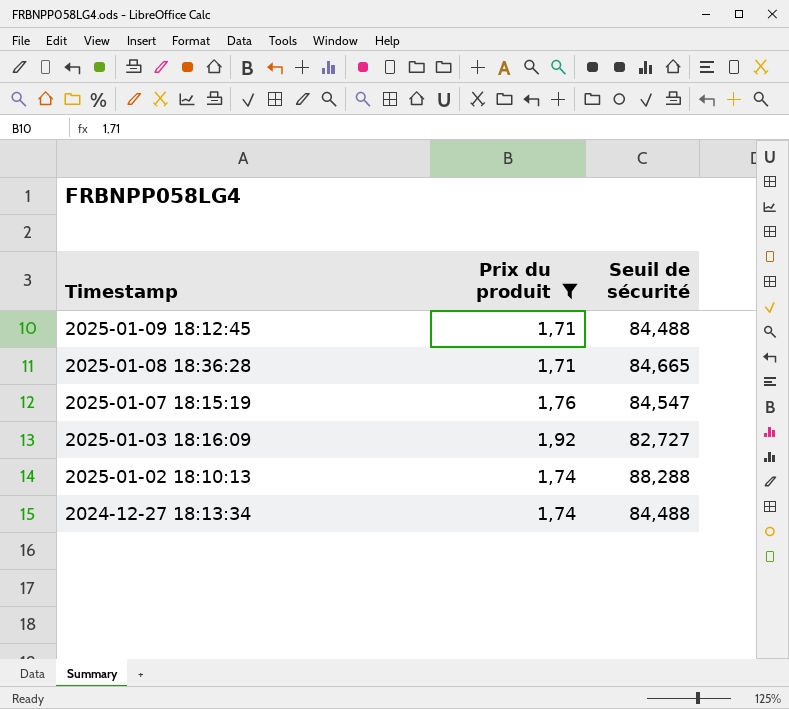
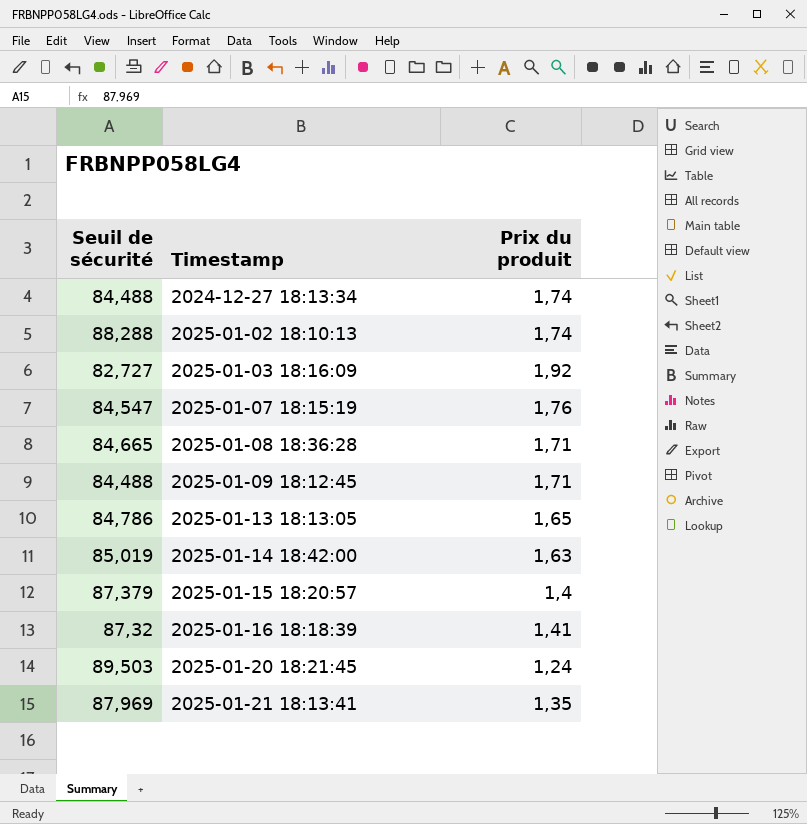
filter: Prix du produit >= 1,71 -> none
row order: Timestamp descending -> Timestamp ascending
column Seuil de sécurité | position: 3 -> 1

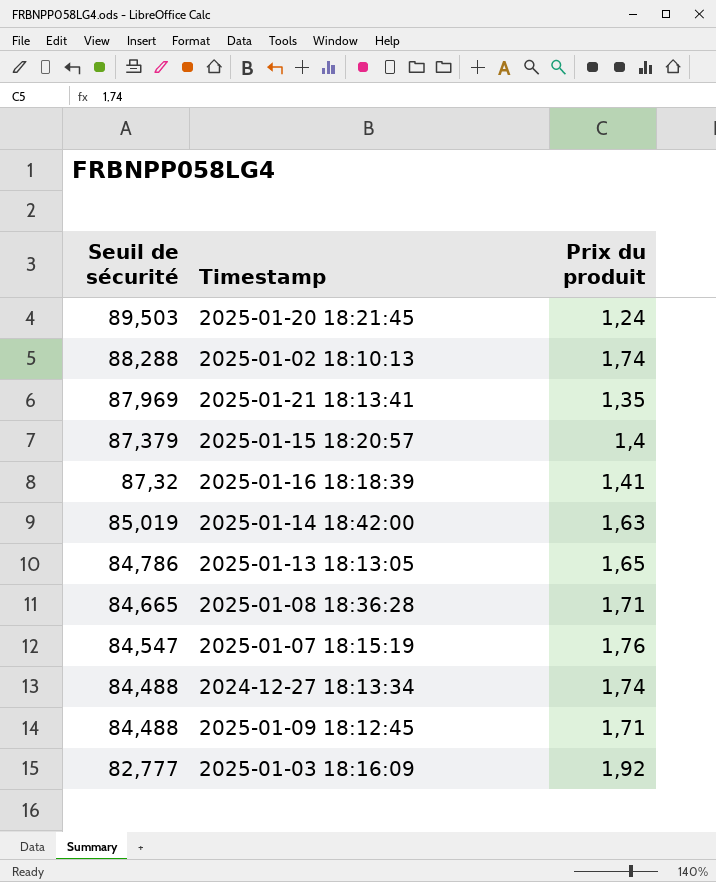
row order: Timestamp ascending -> Seuil de sécurité descending
2025-01-03 18:16:09 | Seuil de sécurité: 82,727 -> 82,777

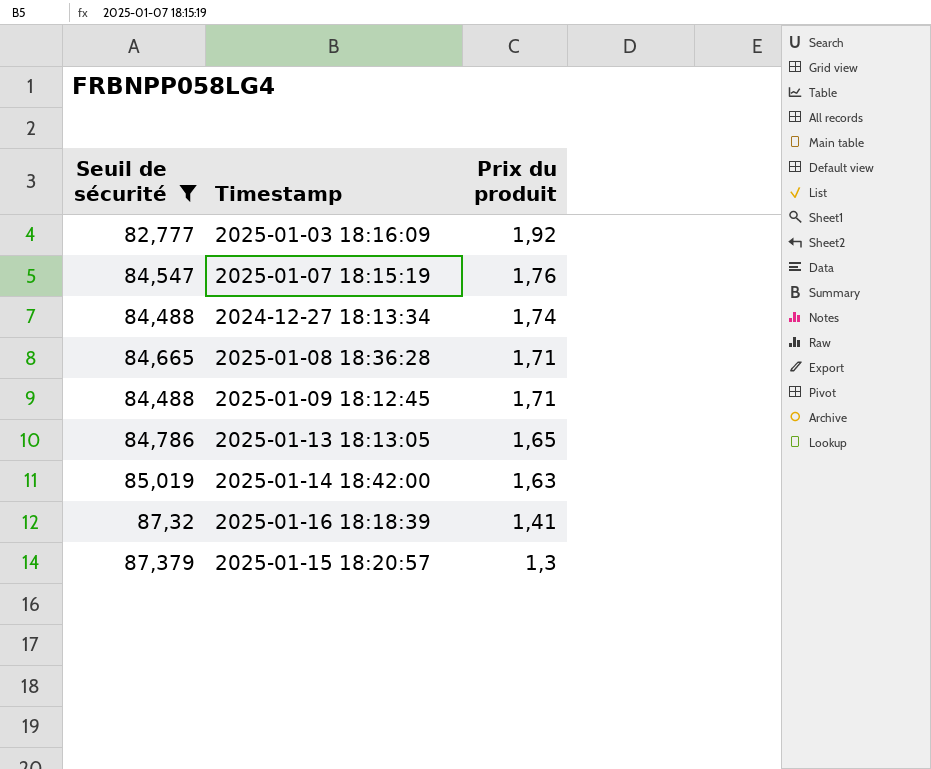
filter: none -> Seuil de sécurité <= 87,379
row order: Seuil de sécurité descending -> Prix du produit descending
2025-01-15 18:20:57 | Prix du produit: 1,4 -> 1,3

